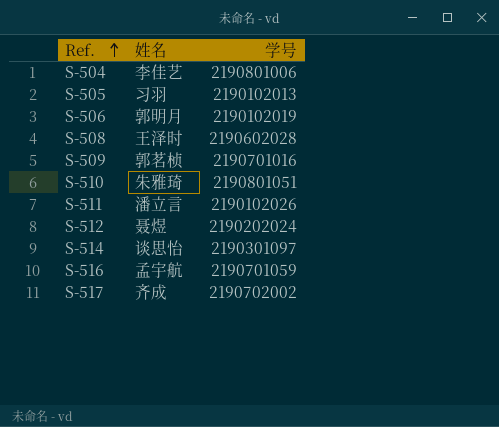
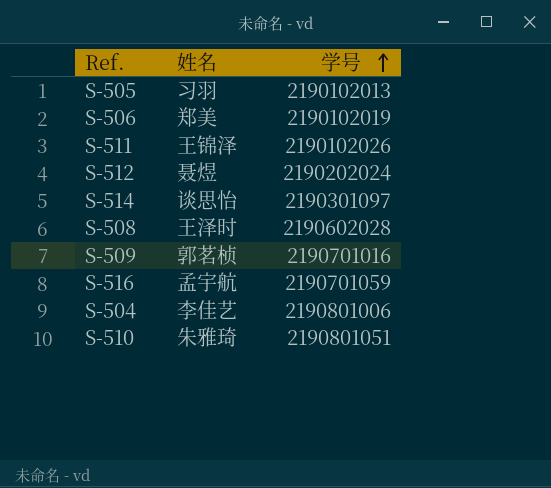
row order: Ref. ascending -> 学号 ascending
row S-517: 齐成 | 2190702002 -> none
S-506 | 姓名: 郭明月 -> 郑美
S-511 | 姓名: 潘立言 -> 王锦泽

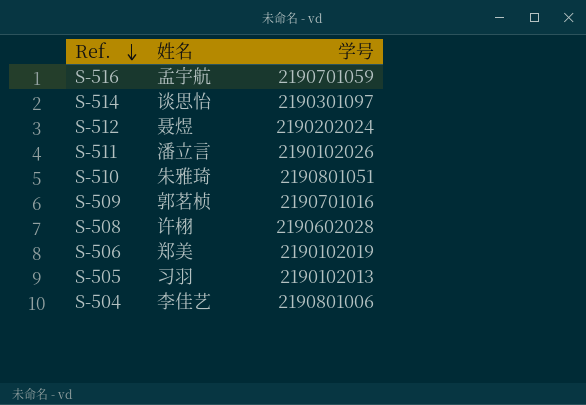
row order: 学号 ascending -> Ref. descending
S-511 | 姓名: 王锦泽 -> 潘立言
S-508 | 姓名: 王泽时 -> 许栩

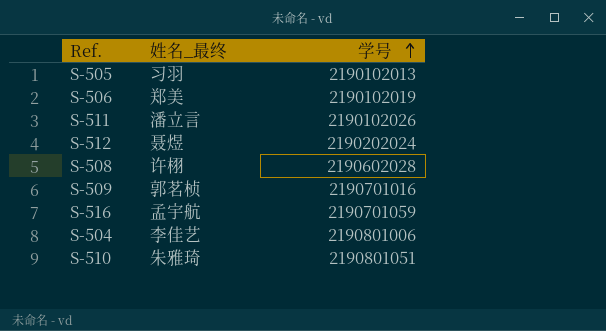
row order: Ref. descending -> 学号 ascending
column name: 姓名 -> 姓名_最终
row S-514: 谈思怡 | 2190301097 -> none

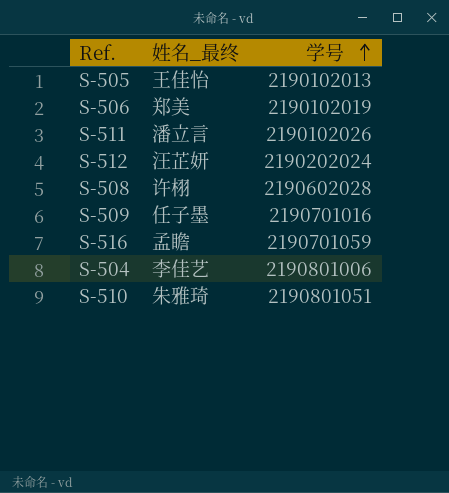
S-505 | 姓名_最终: 习羽 -> 王佳怡
S-512 | 姓名_最终: 聂煜 -> 汪芷妍
S-509 | 姓名_最终: 郭茗桢 -> 任子墨
S-516 | 姓名_最终: 孟宇航 -> 孟瞻

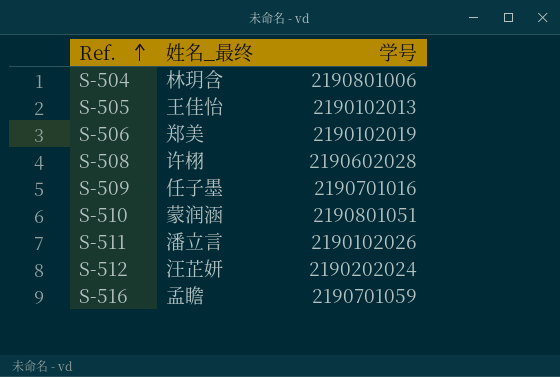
row order: 学号 ascending -> Ref. ascending
S-504 | 姓名_最终: 李佳艺 -> 林玥含
S-510 | 姓名_最终: 朱雅琦 -> 蒙润涵

